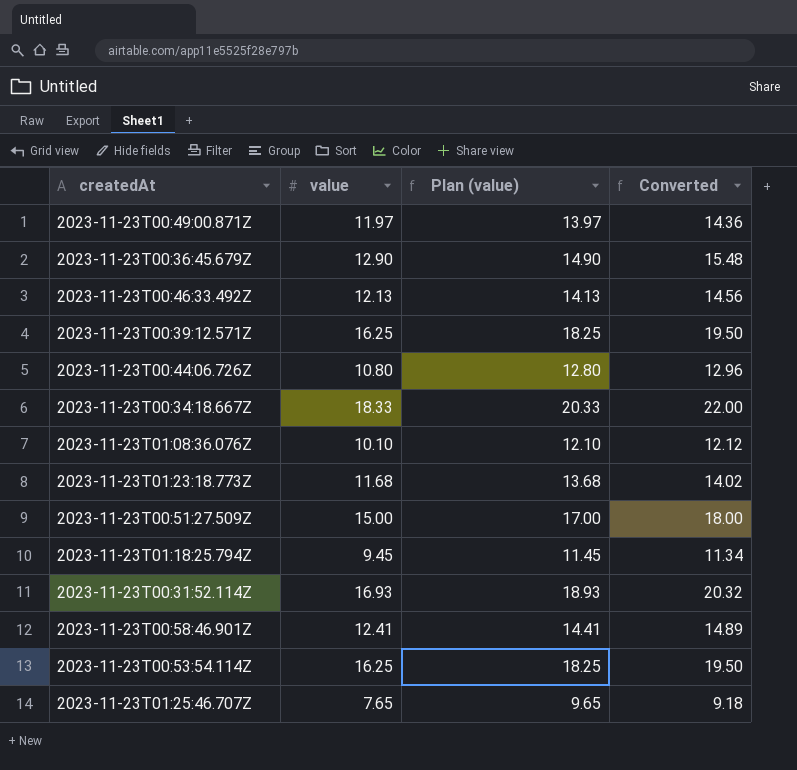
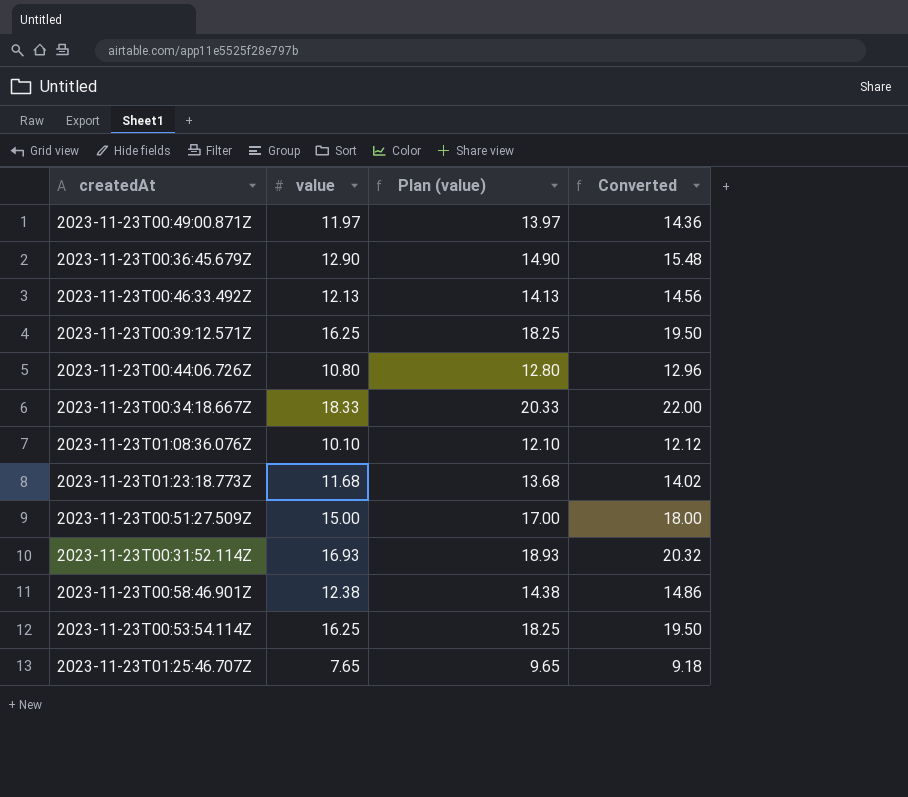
row 2023-11-23T01:18:25.794Z: 9.45 | 11.45 | 11.34 -> none
2023-11-23T00:58:46.901Z | value: 12.41 -> 12.38
2023-11-23T00:58:46.901Z | Plan (value): 14.41 -> 14.38
2023-11-23T00:58:46.901Z | Converted: 14.89 -> 14.86

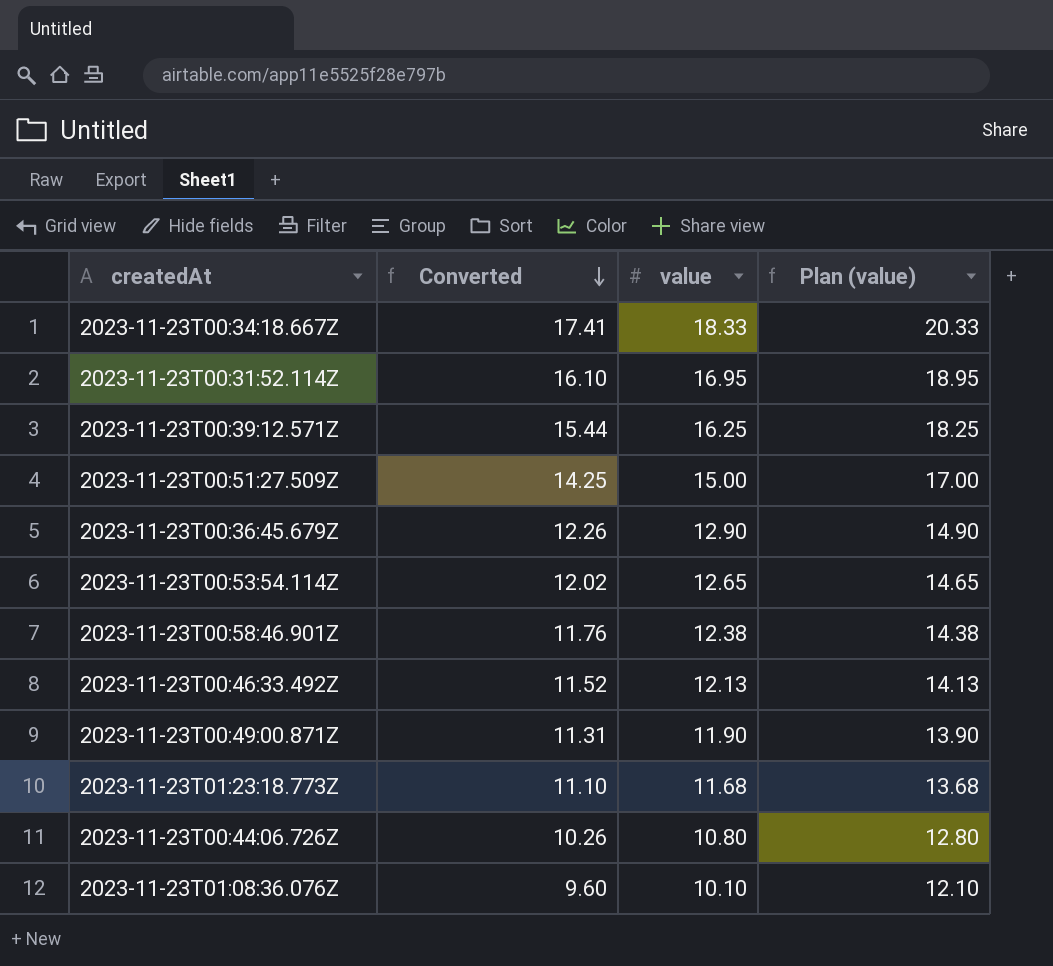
row order: none -> Converted descending
column Converted | formula: [value] * 1.2 -> [value] * 0.95
column Converted | position: 4 -> 2
row 2023-11-23T01:25:46.707Z: 7.65 | 9.65 | 9.18 -> none
2023-11-23T00:31:52.114Z | value: 16.93 -> 16.95
2023-11-23T00:31:52.114Z | Plan (value): 18.93 -> 18.95
2023-11-23T00:53:54.114Z | value: 16.25 -> 12.65
2023-11-23T00:53:54.114Z | Plan (value): 18.25 -> 14.65
2023-11-23T00:49:00.871Z | value: 11.97 -> 11.90
2023-11-23T00:49:00.871Z | Plan (value): 13.97 -> 13.90

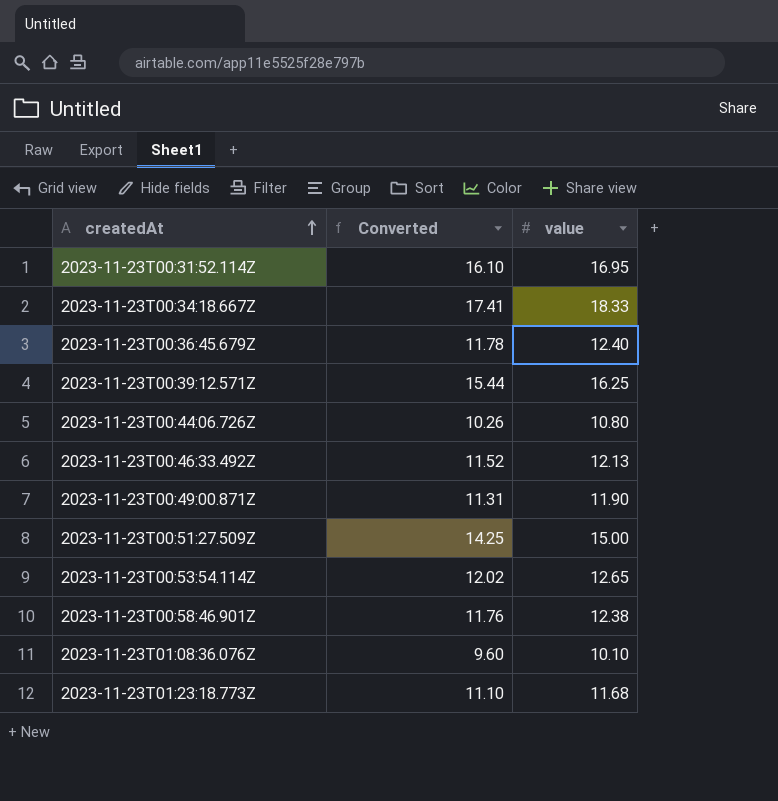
row order: Converted descending -> createdAt ascending
column Plan (value) | formula: [value] + 2 -> none
2023-11-23T00:36:45.679Z | Converted: 12.26 -> 11.78
2023-11-23T00:36:45.679Z | value: 12.90 -> 12.40

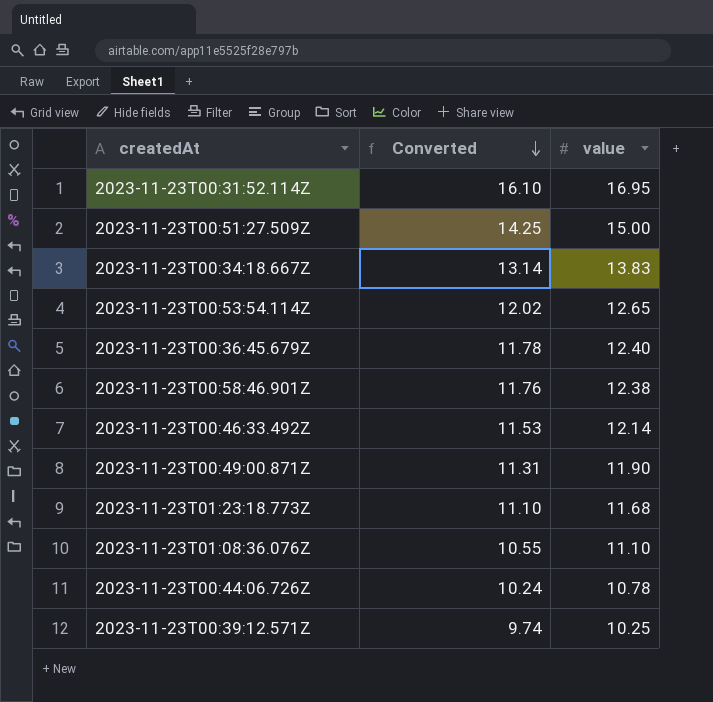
row order: createdAt ascending -> Converted descending
2023-11-23T00:34:18.667Z | Converted: 17.41 -> 13.14
2023-11-23T00:34:18.667Z | value: 18.33 -> 13.83
2023-11-23T00:46:33.492Z | Converted: 11.52 -> 11.53
2023-11-23T00:46:33.492Z | value: 12.13 -> 12.14
2023-11-23T01:08:36.076Z | Converted: 9.60 -> 10.55
2023-11-23T01:08:36.076Z | value: 10.10 -> 11.10
2023-11-23T00:44:06.726Z | Converted: 10.26 -> 10.24
2023-11-23T00:44:06.726Z | value: 10.80 -> 10.78
2023-11-23T00:39:12.571Z | Converted: 15.44 -> 9.74
2023-11-23T00:39:12.571Z | value: 16.25 -> 10.25

